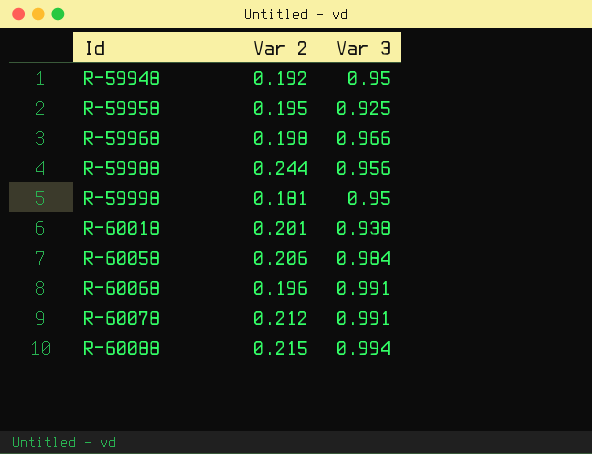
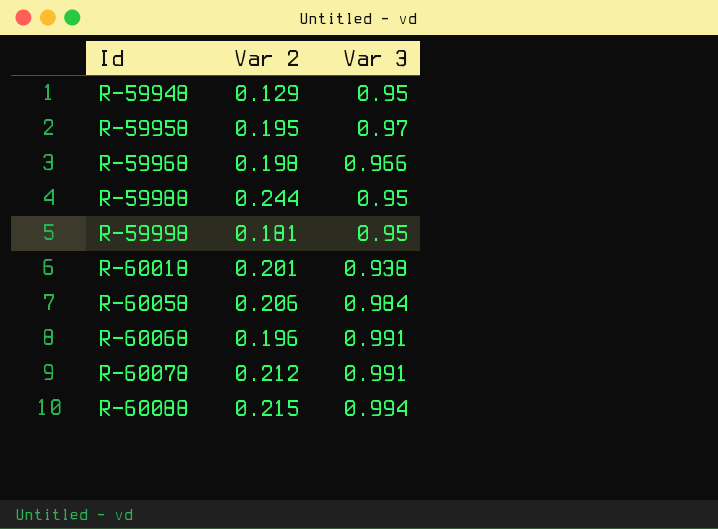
R-59948 | Var 2: 0.192 -> 0.129
R-59958 | Var 3: 0.925 -> 0.97
R-59988 | Var 3: 0.956 -> 0.95

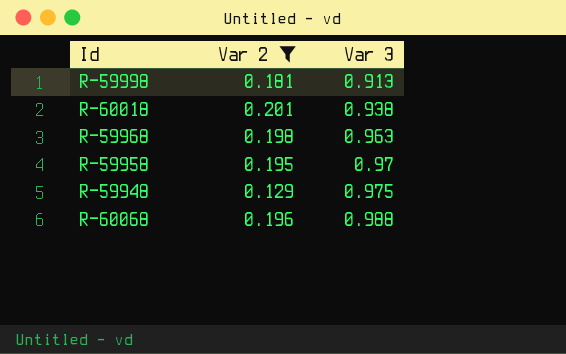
filter: none -> Var 2 <= 0.201
row order: Id ascending -> Var 3 ascending
R-59998 | Var 3: 0.95 -> 0.913
R-59968 | Var 3: 0.966 -> 0.963
R-59948 | Var 3: 0.95 -> 0.975
R-60068 | Var 3: 0.991 -> 0.988

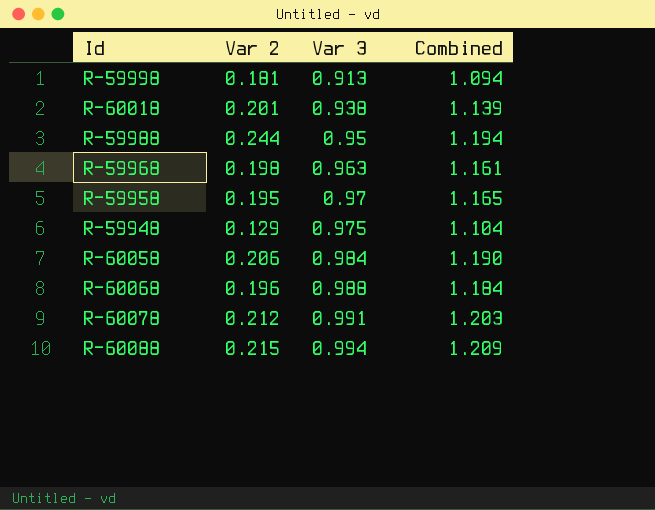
filter: Var 2 <= 0.201 -> none
column Combined | formula: none -> [Var 2] + [Var 3]

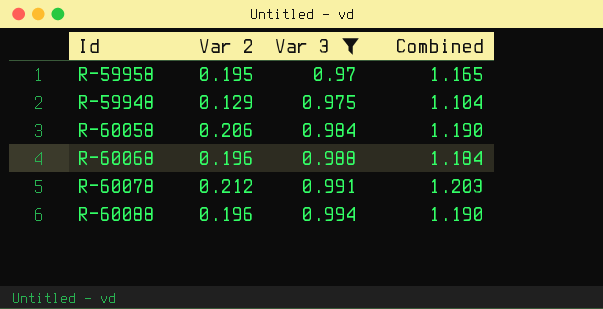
filter: none -> Var 3 >= 0.97
R-60088 | Var 2: 0.215 -> 0.196
R-60088 | Combined: 1.209 -> 1.190

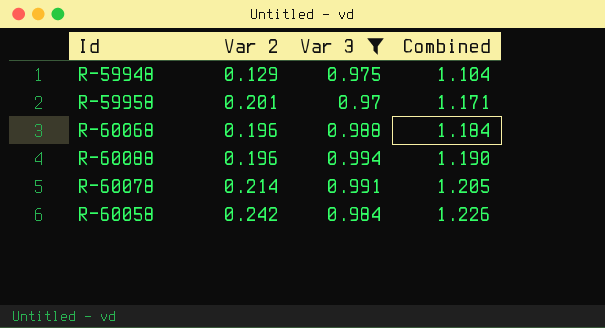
row order: Var 3 ascending -> Combined ascending
R-59958 | Var 2: 0.195 -> 0.201
R-59958 | Combined: 1.165 -> 1.171
R-60078 | Var 2: 0.212 -> 0.214
R-60078 | Combined: 1.203 -> 1.205
R-60058 | Var 2: 0.206 -> 0.242
R-60058 | Combined: 1.190 -> 1.226

